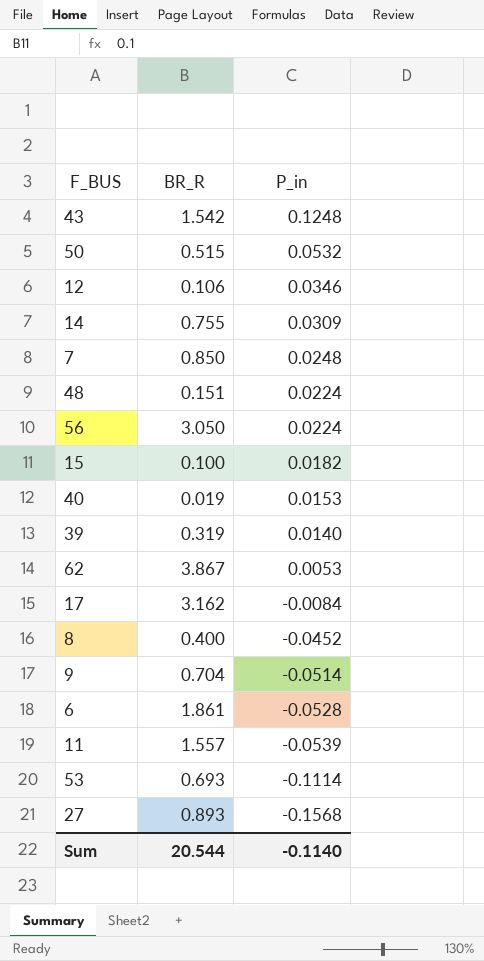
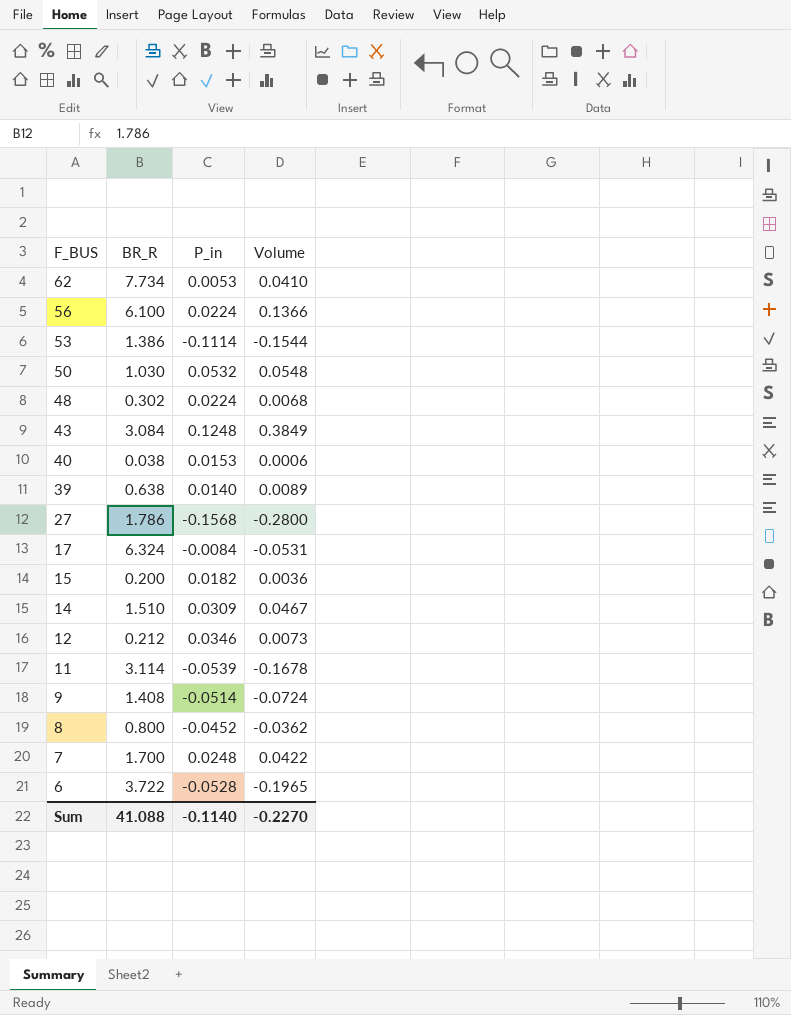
row order: P_in descending -> F_BUS descending
column Volume | formula: none -> [BR_R] * [P_in]
62 | BR_R: 3.867 -> 7.734
56 | BR_R: 3.050 -> 6.100
53 | BR_R: 0.693 -> 1.386
50 | BR_R: 0.515 -> 1.030
48 | BR_R: 0.151 -> 0.302
43 | BR_R: 1.542 -> 3.084
40 | BR_R: 0.019 -> 0.038
39 | BR_R: 0.319 -> 0.638
27 | BR_R: 0.893 -> 1.786
17 | BR_R: 3.162 -> 6.324
15 | BR_R: 0.100 -> 0.200
14 | BR_R: 0.755 -> 1.510
12 | BR_R: 0.106 -> 0.212
11 | BR_R: 1.557 -> 3.114
9 | BR_R: 0.704 -> 1.408
8 | BR_R: 0.400 -> 0.800
7 | BR_R: 0.850 -> 1.700
6 | BR_R: 1.861 -> 3.722
Sum | BR_R: 20.544 -> 41.088

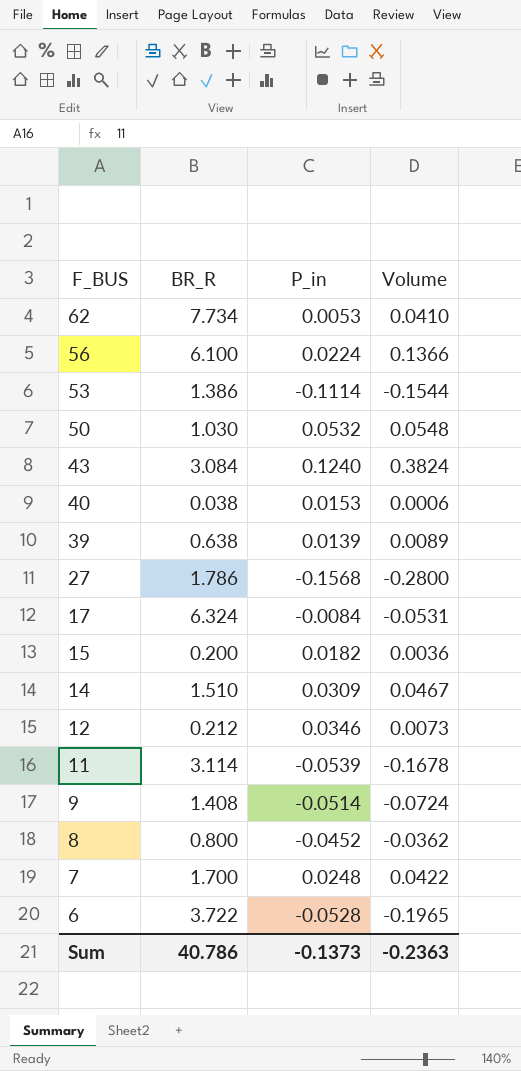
row 48: 0.302 | 0.0224 | 0.0068 -> none
43 | P_in: 0.1248 -> 0.1240
43 | Volume: 0.3849 -> 0.3824
39 | P_in: 0.0140 -> 0.0139
Sum | BR_R: 41.088 -> 40.786
Sum | P_in: -0.1140 -> -0.1373
Sum | Volume: -0.2270 -> -0.2363

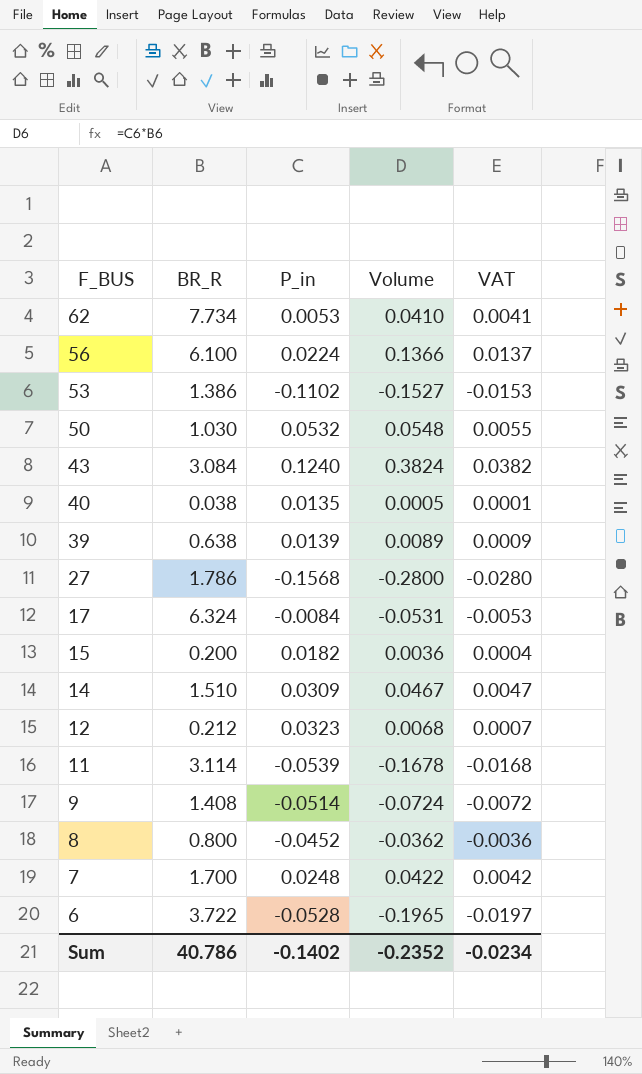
column VAT | formula: none -> [Volume] * 0.1
53 | P_in: -0.1114 -> -0.1102
53 | Volume: -0.1544 -> -0.1527
40 | P_in: 0.0153 -> 0.0135
40 | Volume: 0.0006 -> 0.0005
12 | P_in: 0.0346 -> 0.0323
12 | Volume: 0.0073 -> 0.0068
Sum | P_in: -0.1373 -> -0.1402
Sum | Volume: -0.2363 -> -0.2352

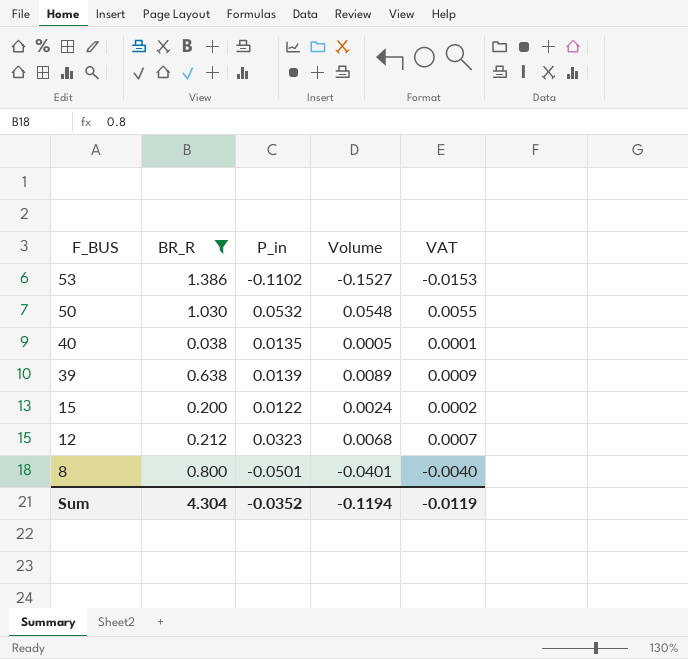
filter: none -> BR_R <= 1.386
15 | P_in: 0.0182 -> 0.0122
15 | Volume: 0.0036 -> 0.0024
15 | VAT: 0.0004 -> 0.0002
8 | P_in: -0.0452 -> -0.0501
8 | Volume: -0.0362 -> -0.0401
8 | VAT: -0.0036 -> -0.0040
Sum | BR_R: 40.786 -> 4.304
Sum | P_in: -0.1402 -> -0.0352
Sum | Volume: -0.2352 -> -0.1194
Sum | VAT: -0.0234 -> -0.0119

